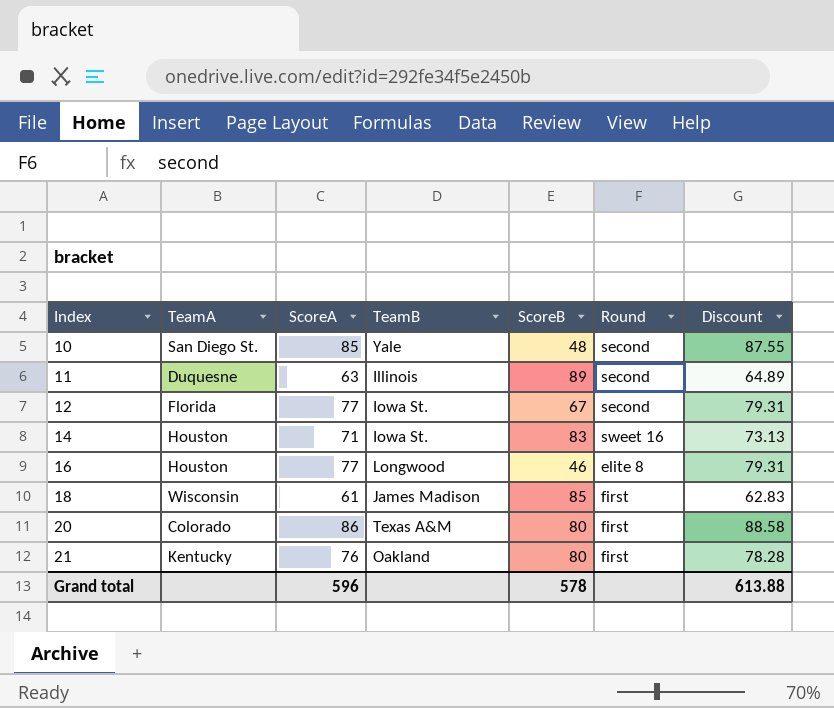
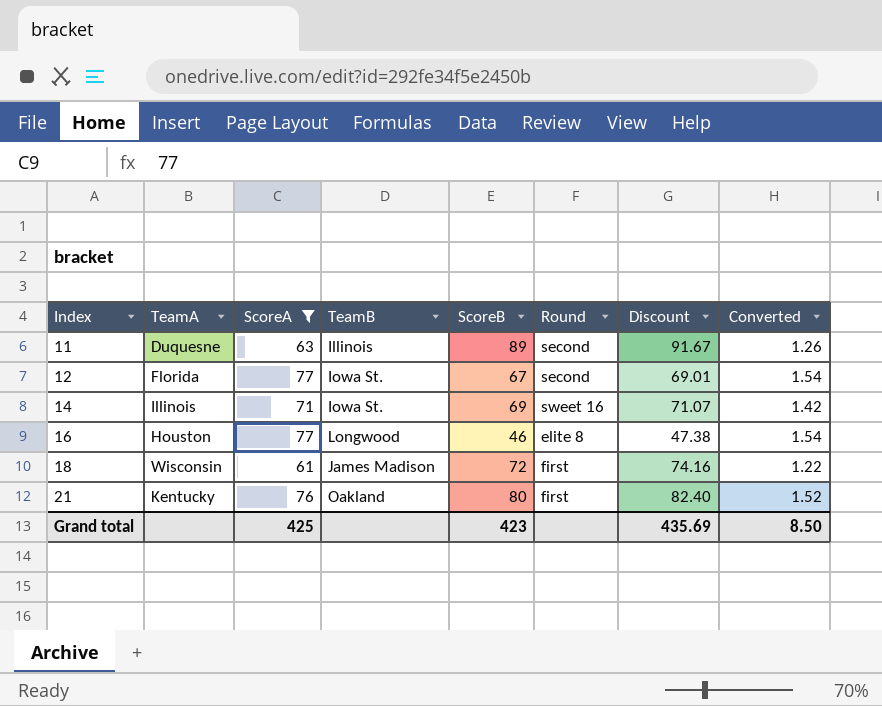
filter: none -> ScoreA <= 77
column Discount | formula: [ScoreA] * 1.03 -> [ScoreB] * 1.03
column Converted | formula: none -> [ScoreA] * 0.02
14 | TeamA: Houston -> Illinois
14 | ScoreB: 83 -> 69
18 | ScoreB: 85 -> 72
Grand total | ScoreA: 596 -> 425
Grand total | ScoreB: 578 -> 423
Grand total | Discount: 613.88 -> 435.69

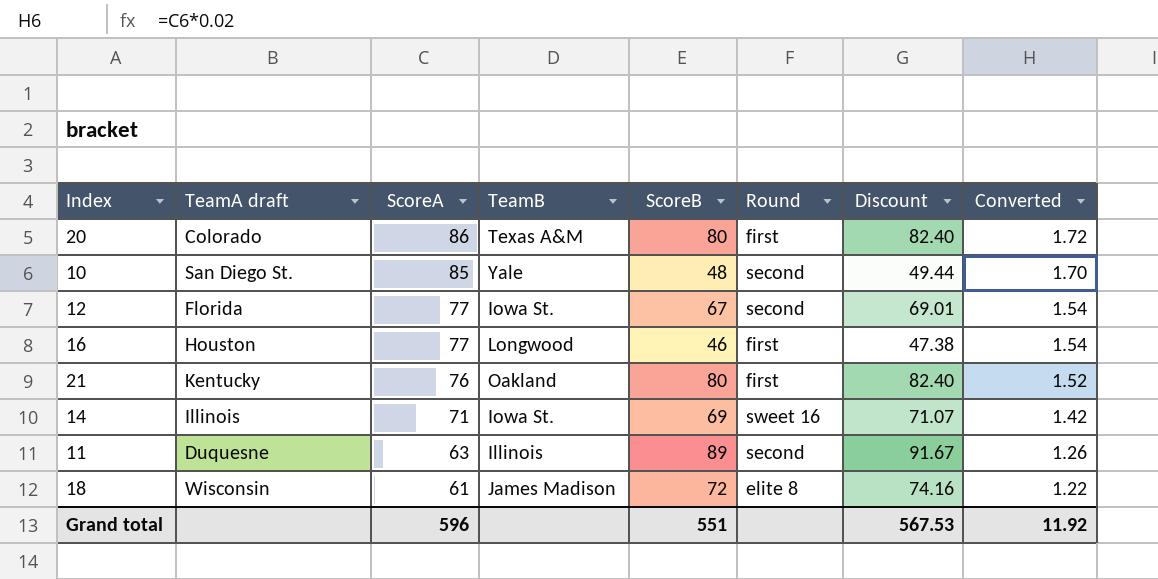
filter: ScoreA <= 77 -> none
row order: Index ascending -> ScoreA descending
column name: TeamA -> TeamA draft
16 | Round: elite 8 -> first
18 | Round: first -> elite 8
Grand total | ScoreA: 425 -> 596
Grand total | ScoreB: 423 -> 551
Grand total | Discount: 435.69 -> 567.53
Grand total | Converted: 8.50 -> 11.92

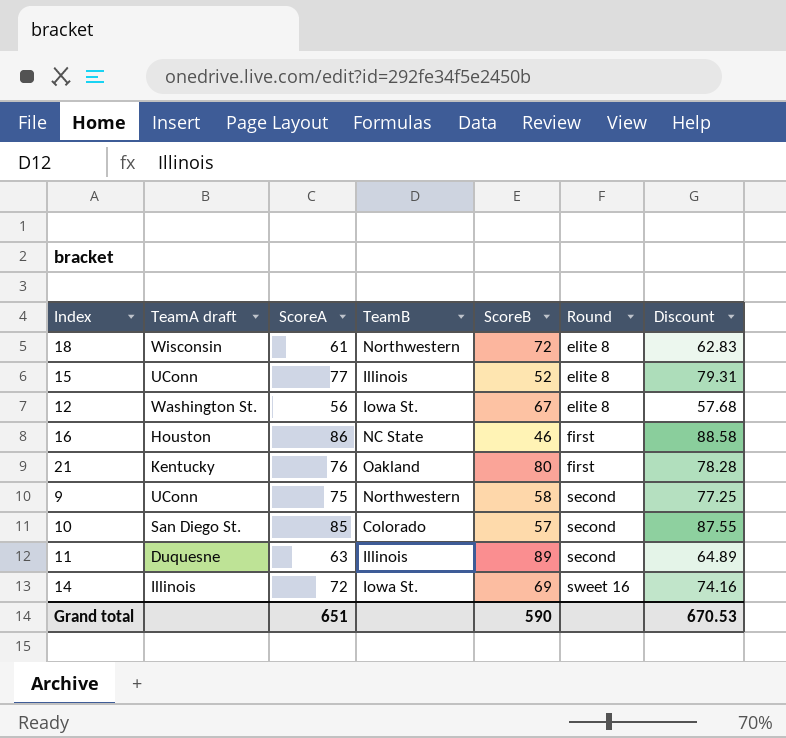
row order: ScoreA descending -> Round ascending
column Converted | formula: [ScoreA] * 0.02 -> none
column Discount | formula: [ScoreB] * 1.03 -> [ScoreA] * 1.03
row 20: Colorado | 86 | Texas A&M | 80 | first | 82.40 | 1.72 -> none
18 | TeamB: James Madison -> Northwestern
row 15: none -> UConn | 77 | Illinois | 52 | elite 8 | 79.31
12 | TeamA draft: Florida -> Washington St.
12 | ScoreA: 77 -> 56
12 | Round: second -> elite 8
16 | ScoreA: 77 -> 86
16 | TeamB: Longwood -> NC State
row 9: none -> UConn | 75 | Northwestern | 58 | second | 77.25
10 | TeamB: Yale -> Colorado
10 | ScoreB: 48 -> 57
14 | ScoreA: 71 -> 72
Grand total | ScoreA: 596 -> 651
Grand total | ScoreB: 551 -> 590
Grand total | Discount: 567.53 -> 670.53

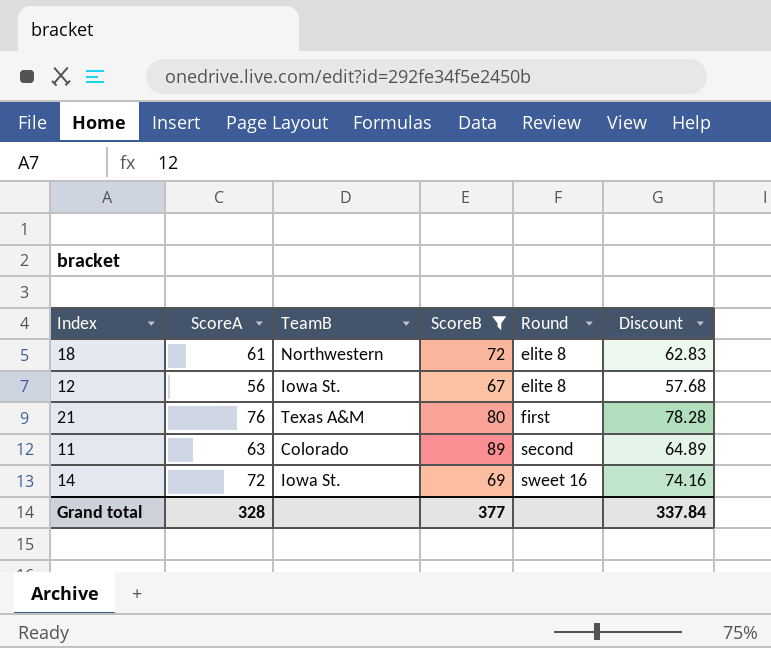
filter: none -> ScoreB >= 67
column TeamA draft | position: 2 -> none
21 | TeamB: Oakland -> Texas A&M
11 | TeamB: Illinois -> Colorado
Grand total | ScoreA: 651 -> 328
Grand total | ScoreB: 590 -> 377
Grand total | Discount: 670.53 -> 337.84

